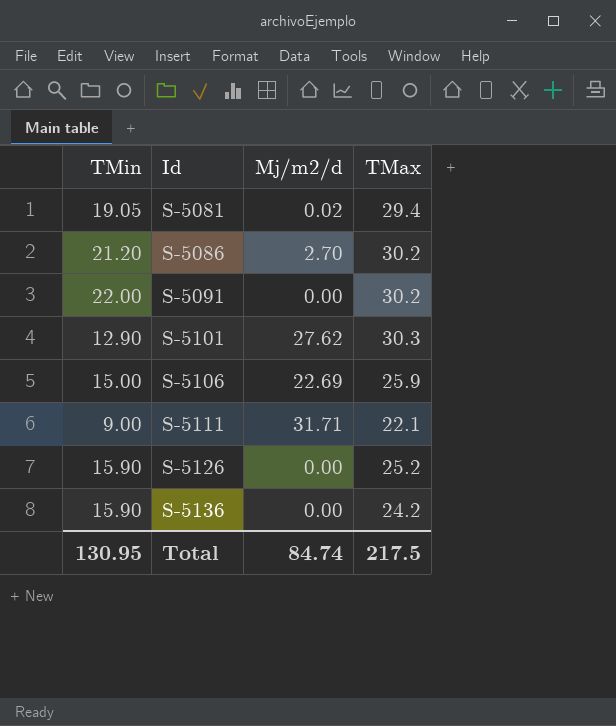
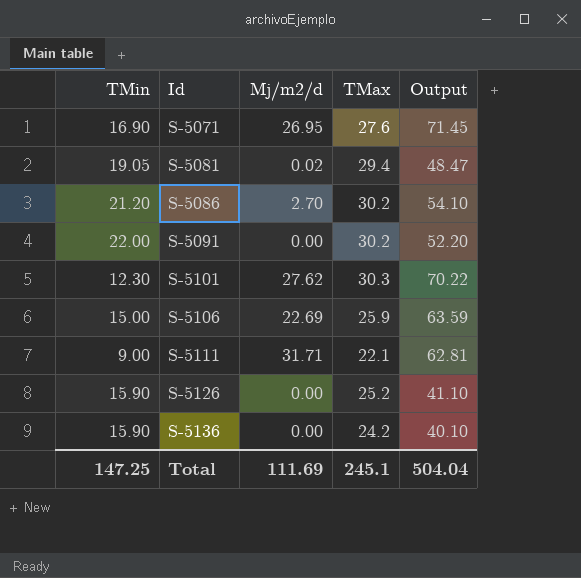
column Output | formula: none -> [TMin] + [Mj/m2/d] + [TMax]
row S-5071: none -> 16.90 | 26.95 | 27.6 | 71.45
S-5101 | TMin: 12.90 -> 12.30
Total | TMin: 130.95 -> 147.25
Total | Mj/m2/d: 84.74 -> 111.69
Total | TMax: 217.5 -> 245.1

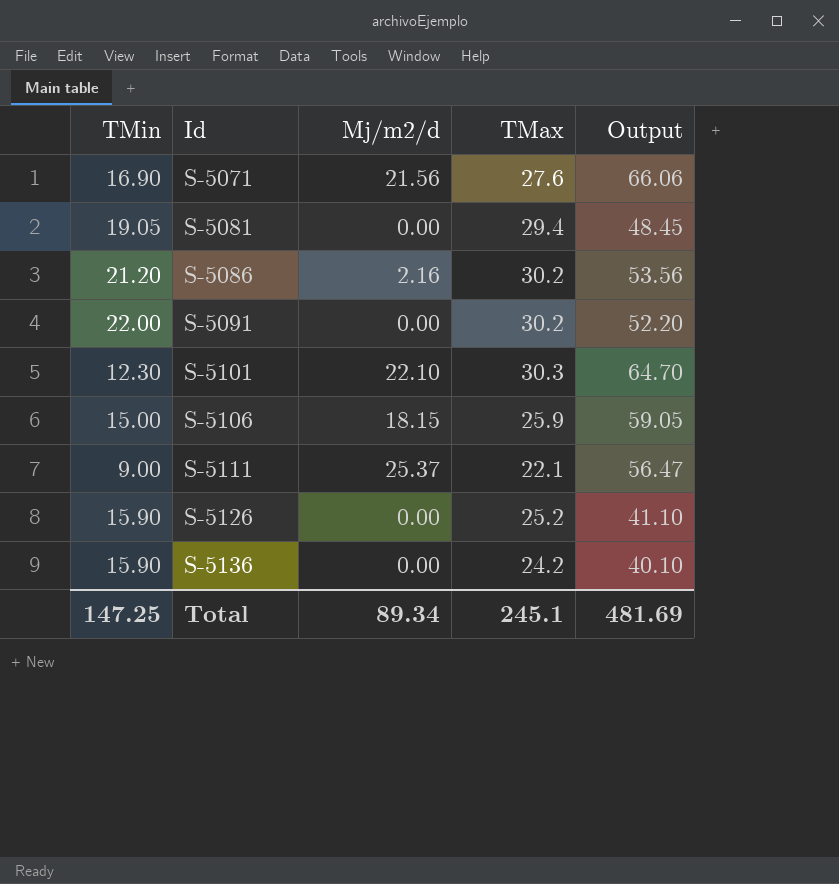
S-5071 | Mj/m2/d: 26.95 -> 21.56
S-5071 | Output: 71.45 -> 66.06
S-5081 | Mj/m2/d: 0.02 -> 0.00
S-5081 | Output: 48.47 -> 48.45
S-5086 | Mj/m2/d: 2.70 -> 2.16
S-5086 | Output: 54.10 -> 53.56
S-5101 | Mj/m2/d: 27.62 -> 22.10
S-5101 | Output: 70.22 -> 64.70
S-5106 | Mj/m2/d: 22.69 -> 18.15
S-5106 | Output: 63.59 -> 59.05
S-5111 | Mj/m2/d: 31.71 -> 25.37
S-5111 | Output: 62.81 -> 56.47
Total | Mj/m2/d: 111.69 -> 89.34
Total | Output: 504.04 -> 481.69

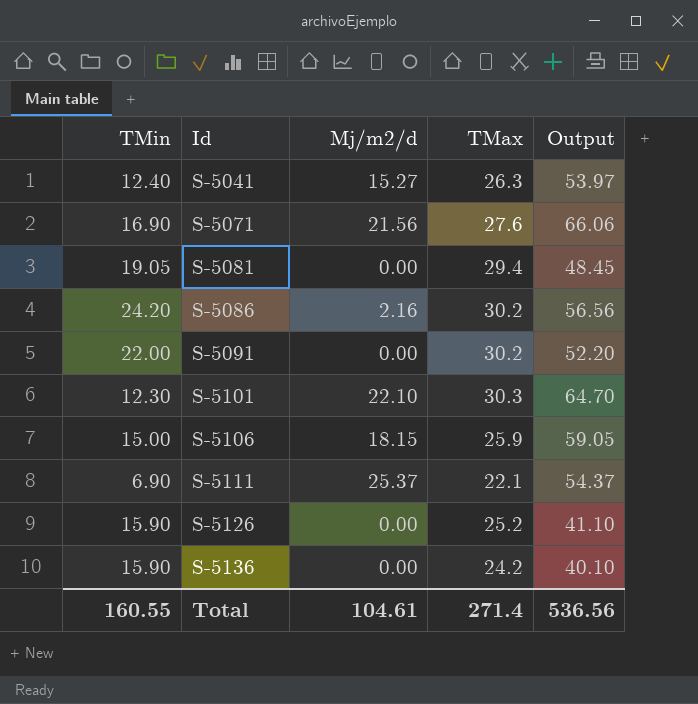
row S-5041: none -> 12.40 | 15.27 | 26.3 | 53.97
S-5086 | TMin: 21.20 -> 24.20
S-5086 | Output: 53.56 -> 56.56
S-5111 | TMin: 9.00 -> 6.90
S-5111 | Output: 56.47 -> 54.37
Total | TMin: 147.25 -> 160.55
Total | Mj/m2/d: 89.34 -> 104.61
Total | TMax: 245.1 -> 271.4
Total | Output: 481.69 -> 536.56

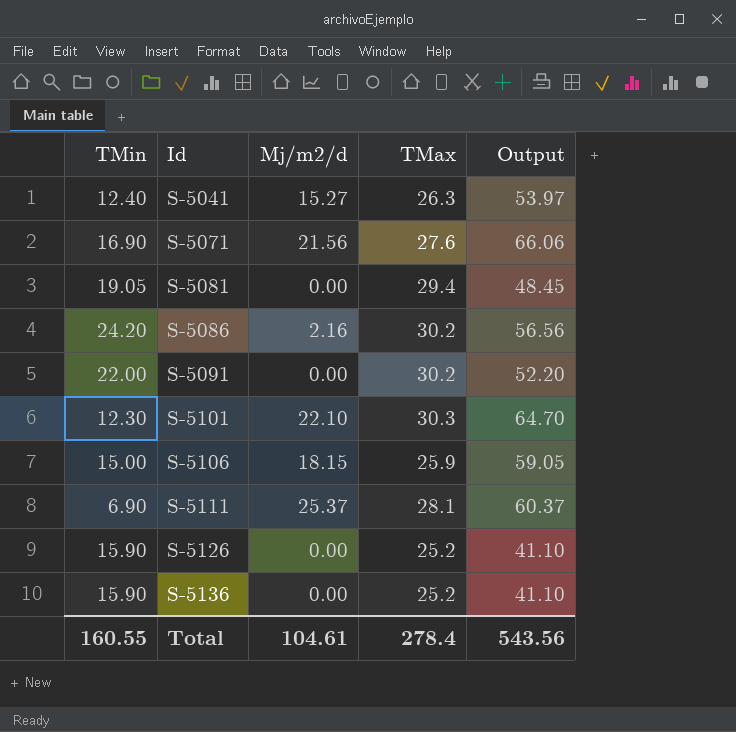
S-5111 | TMax: 22.1 -> 28.1
S-5111 | Output: 54.37 -> 60.37
S-5136 | TMax: 24.2 -> 25.2
S-5136 | Output: 40.10 -> 41.10
Total | TMax: 271.4 -> 278.4
Total | Output: 536.56 -> 543.56

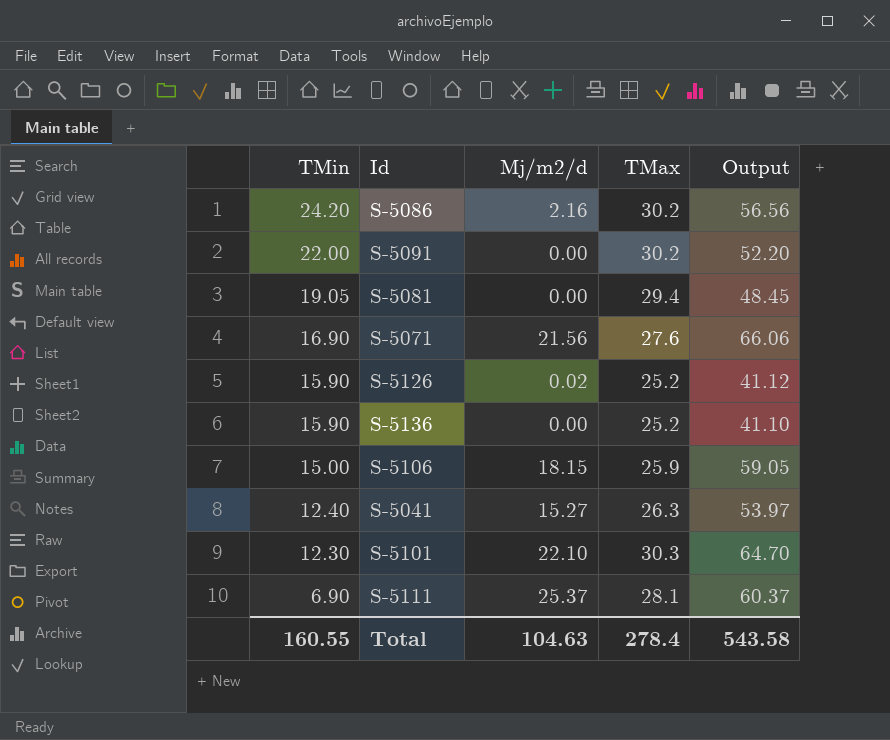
row order: Id ascending -> TMin descending
S-5126 | Mj/m2/d: 0.00 -> 0.02
S-5126 | Output: 41.10 -> 41.12
Total | Mj/m2/d: 104.61 -> 104.63
Total | Output: 543.56 -> 543.58

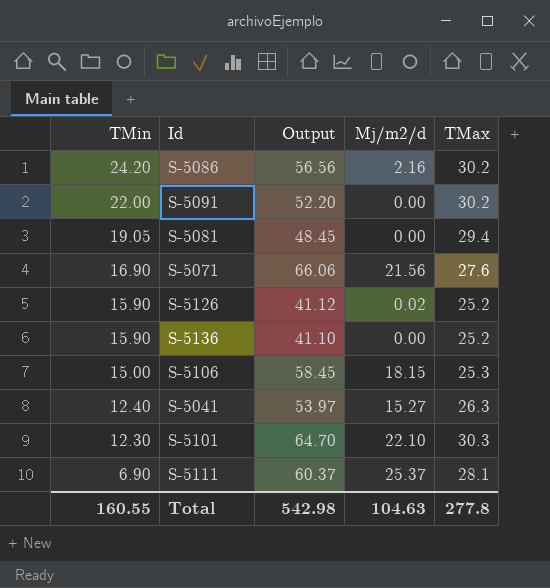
column Output | position: 5 -> 3
S-5106 | Output: 59.05 -> 58.45
S-5106 | TMax: 25.9 -> 25.3
Total | Output: 543.58 -> 542.98
Total | TMax: 278.4 -> 277.8

